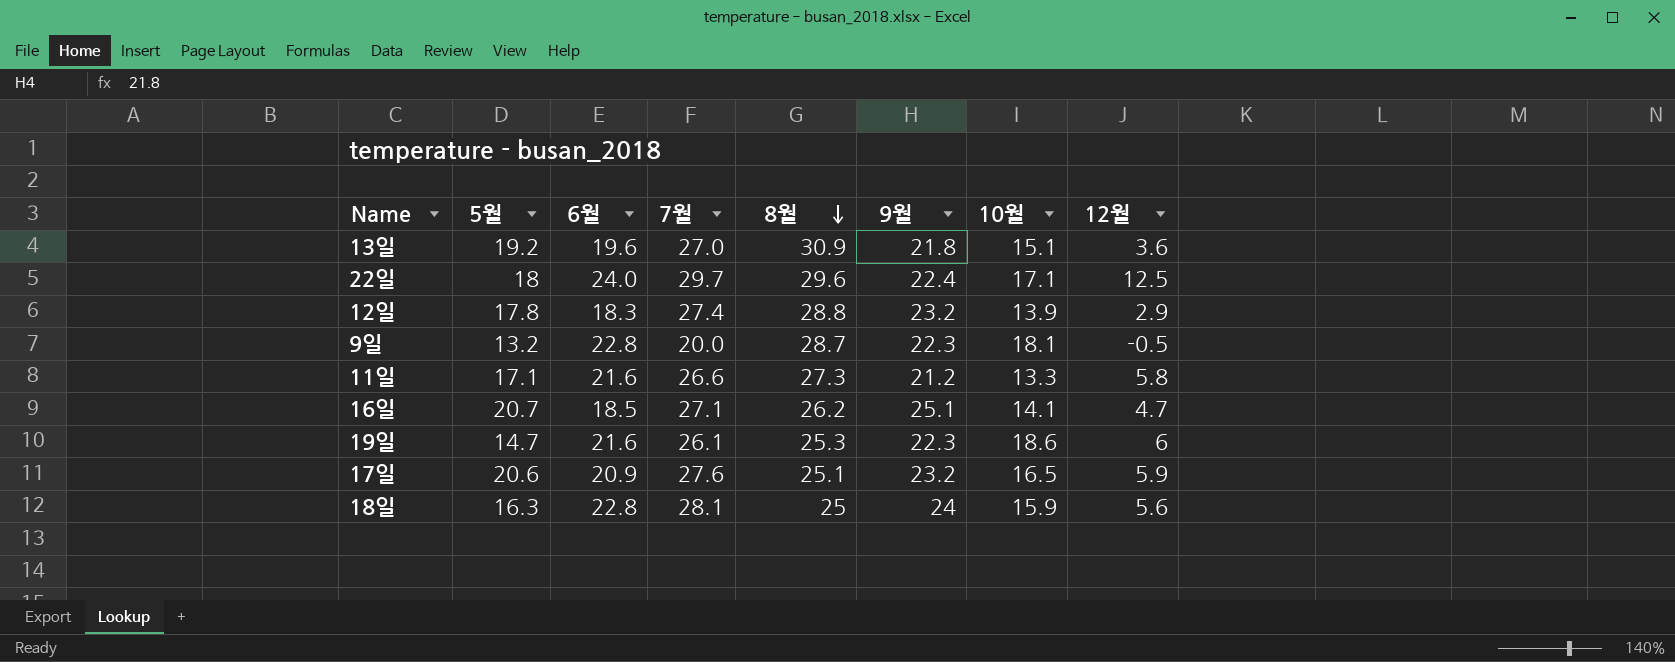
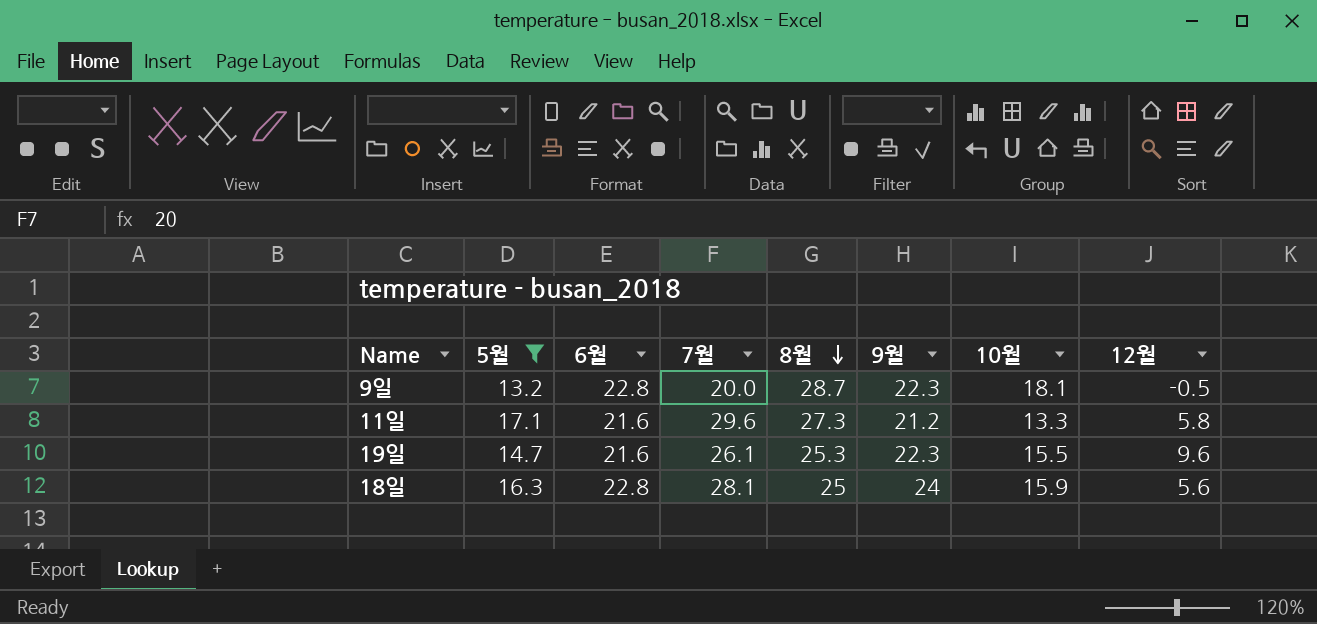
filter: none -> 5월 <= 17.1
11일 | 7월: 26.6 -> 29.6
19일 | 10월: 18.6 -> 15.5
19일 | 12월: 6 -> 9.6

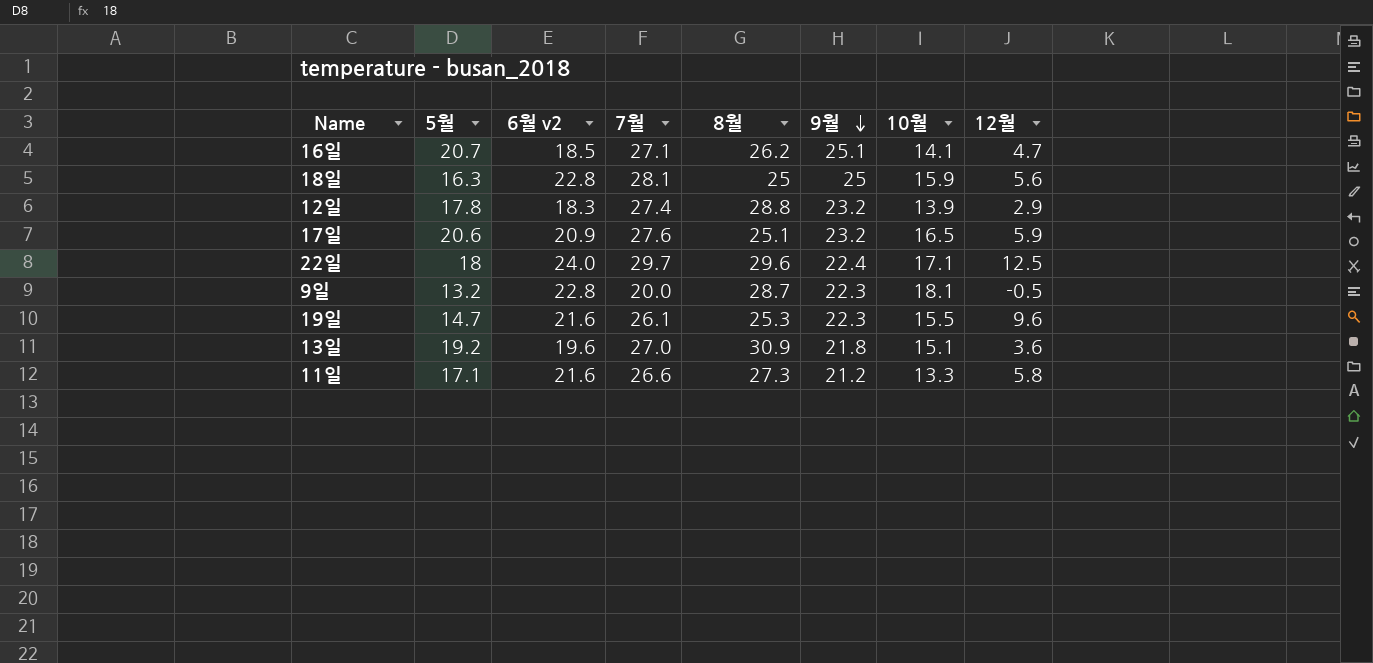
filter: 5월 <= 17.1 -> none
row order: 8월 descending -> 9월 descending
column name: 6월 -> 6월 v2
18일 | 9월: 24 -> 25
11일 | 7월: 29.6 -> 26.6

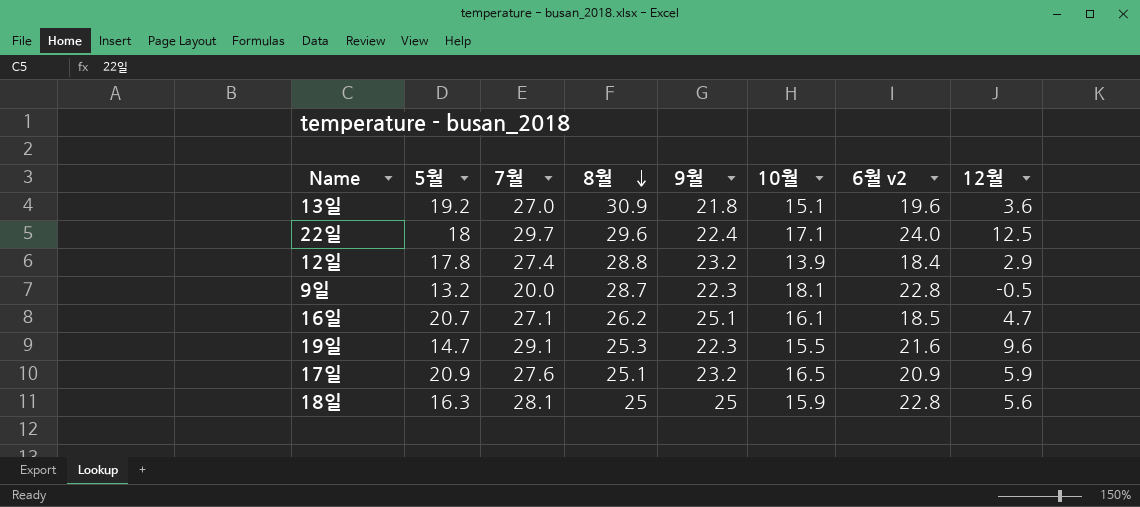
row order: 9월 descending -> 8월 descending
column 6월 v2 | position: 3 -> 7
row 11일: 17.1 | 21.6 | 26.6 | 27.3 | 21.2 | 13.3 | 5.8 -> none
12일 | 6월 v2: 18.3 -> 18.4
16일 | 10월: 14.1 -> 16.1
19일 | 7월: 26.1 -> 29.1
17일 | 5월: 20.6 -> 20.9

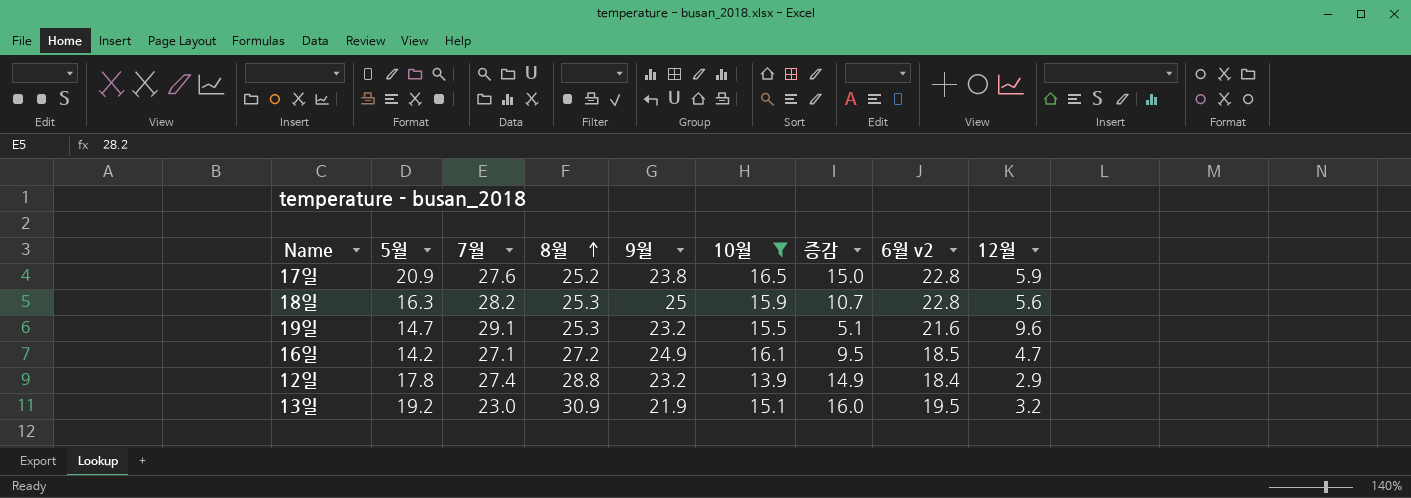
filter: none -> 10월 <= 16.5
row order: 8월 descending -> 8월 ascending
column 증감 | formula: none -> [5월] - [12월]
17일 | 8월: 25.1 -> 25.2
17일 | 9월: 23.2 -> 23.8
17일 | 6월 v2: 20.9 -> 22.8
18일 | 7월: 28.1 -> 28.2
18일 | 8월: 25 -> 25.3
19일 | 9월: 22.3 -> 23.2
16일 | 5월: 20.7 -> 14.2
16일 | 8월: 26.2 -> 27.2
16일 | 9월: 25.1 -> 24.9
13일 | 7월: 27.0 -> 23.0
13일 | 9월: 21.8 -> 21.9
13일 | 6월 v2: 19.6 -> 19.5
13일 | 12월: 3.6 -> 3.2

